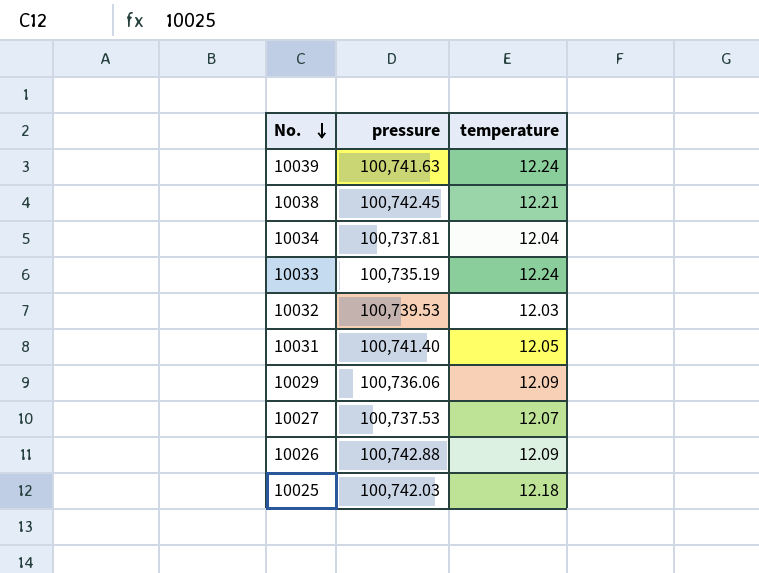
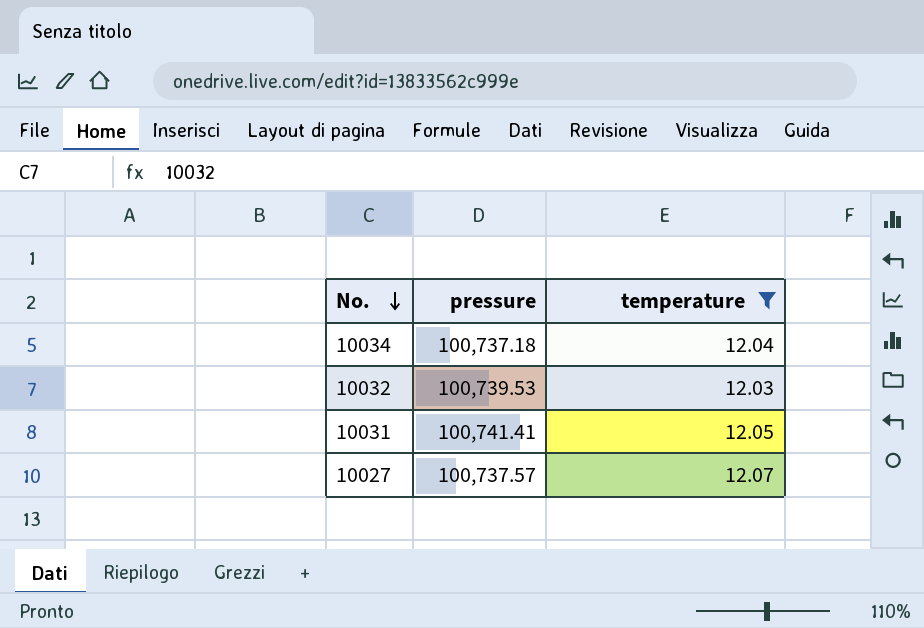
filter: none -> temperature <= 12.07
10034 | pressure: 100,737.81 -> 100,737.18
10031 | pressure: 100,741.40 -> 100,741.41
10027 | pressure: 100,737.53 -> 100,737.57

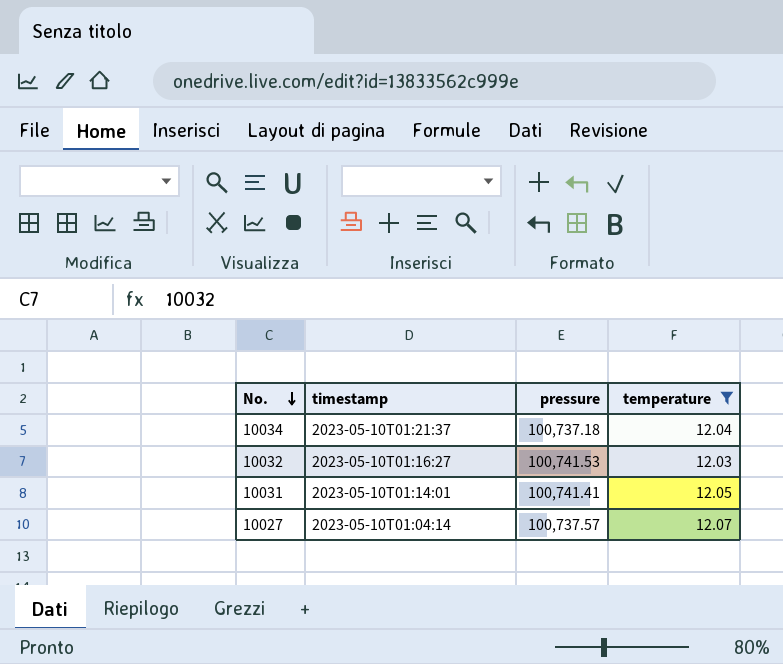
column timestamp | position: none -> 2
10032 | pressure: 100,739.53 -> 100,741.53

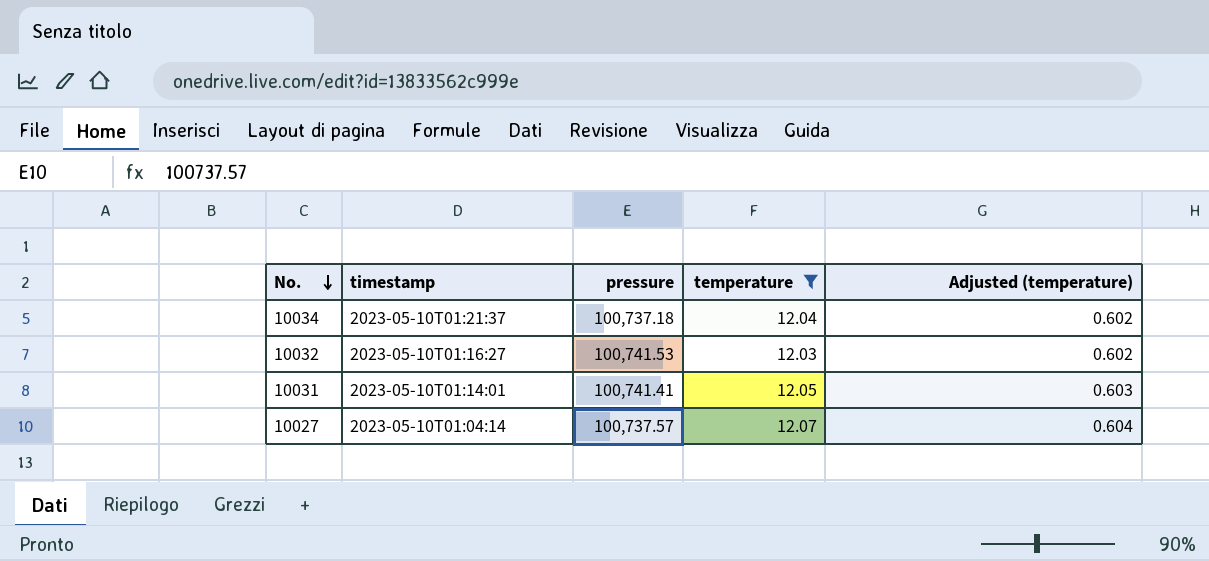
column Adjusted (temperature) | formula: none -> [temperature] * 0.05

